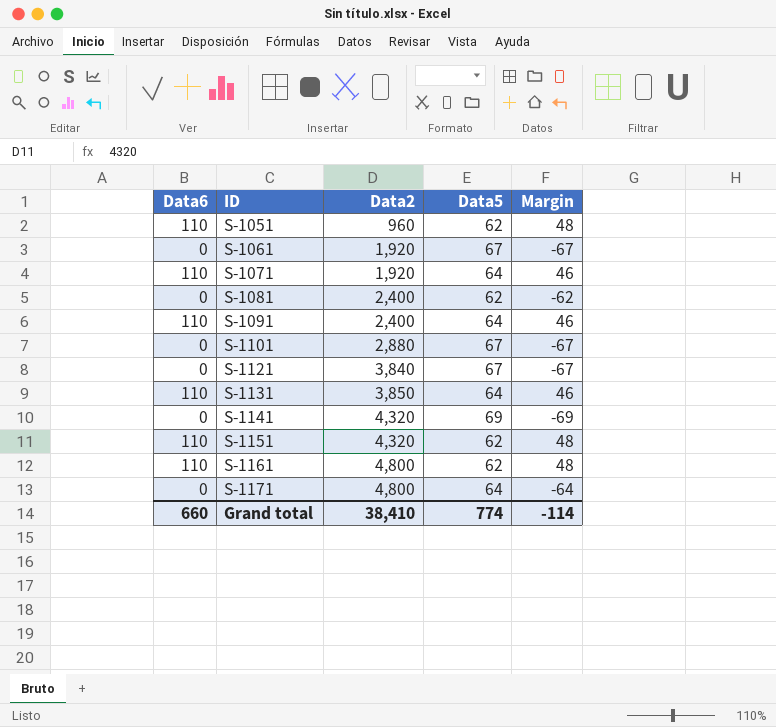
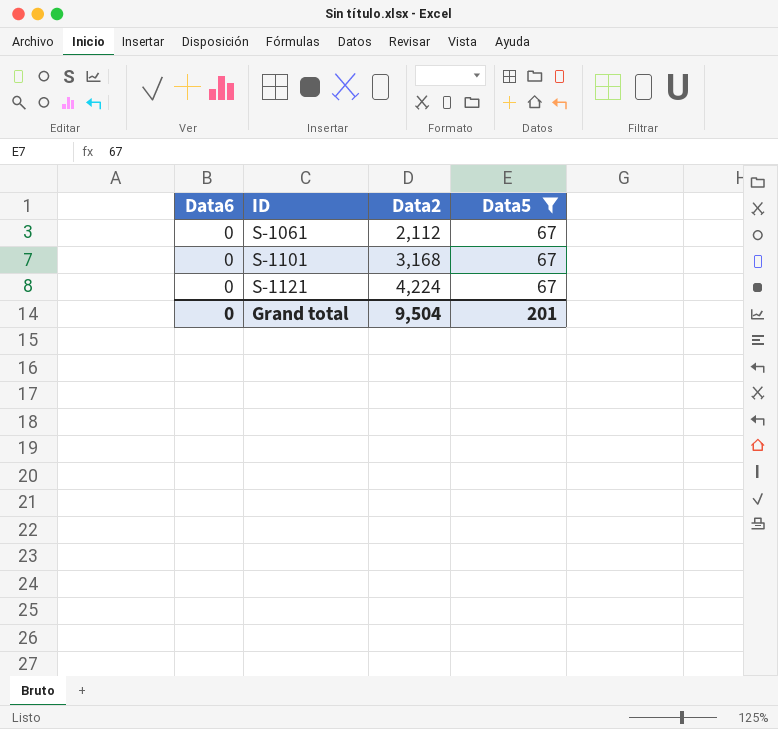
filter: none -> Data5 = 67
column Margin | formula: [Data6] - [Data5] -> none
S-1061 | Data2: 1,920 -> 2,112
S-1101 | Data2: 2,880 -> 3,168
S-1121 | Data2: 3,840 -> 4,224
Grand total | Data6: 660 -> 0
Grand total | Data2: 38,410 -> 9,504
Grand total | Data5: 774 -> 201

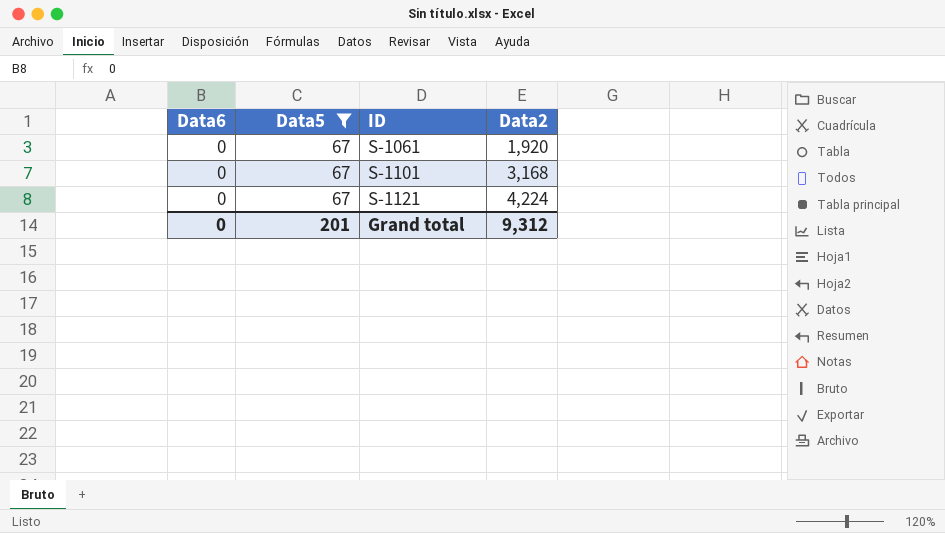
column Data5 | position: 4 -> 2
S-1061 | Data2: 2,112 -> 1,920
Grand total | Data2: 9,504 -> 9,312

